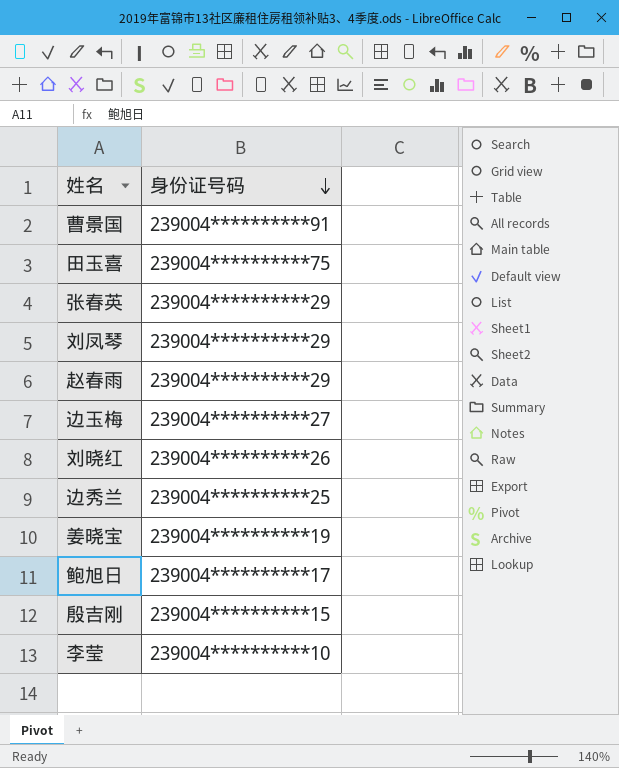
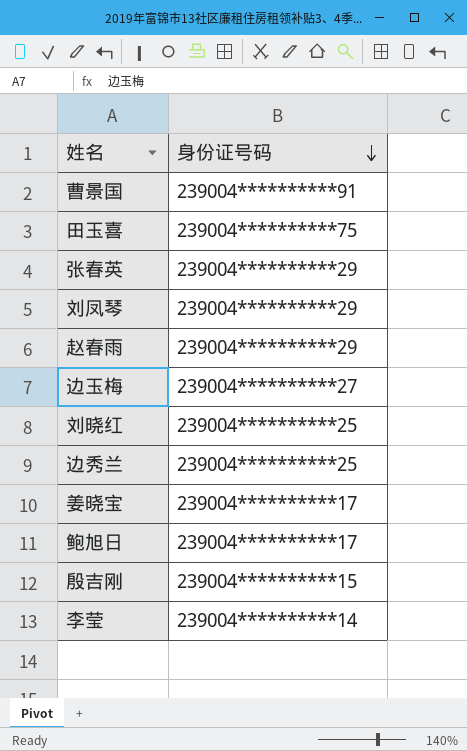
刘晓红 | 身份证号码: 239004**********26 -> 239004**********25
姜晓宝 | 身份证号码: 239004**********19 -> 239004**********17
李莹 | 身份证号码: 239004**********10 -> 239004**********14

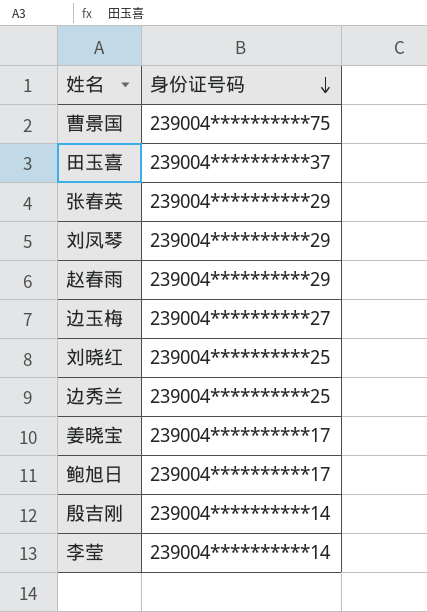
曹景国 | 身份证号码: 239004**********91 -> 239004**********75
田玉喜 | 身份证号码: 239004**********75 -> 239004**********37
殷吉刚 | 身份证号码: 239004**********15 -> 239004**********14

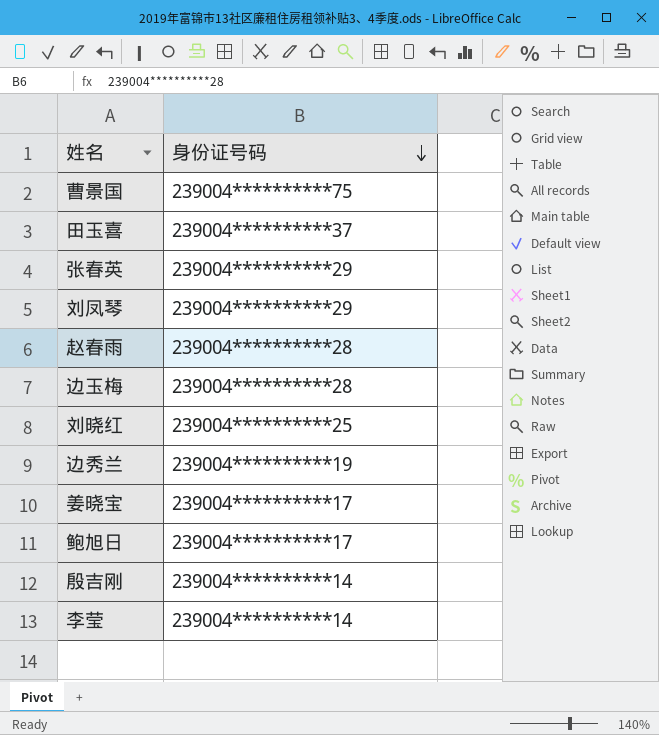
赵春雨 | 身份证号码: 239004**********29 -> 239004**********28
边玉梅 | 身份证号码: 239004**********27 -> 239004**********28
边秀兰 | 身份证号码: 239004**********25 -> 239004**********19

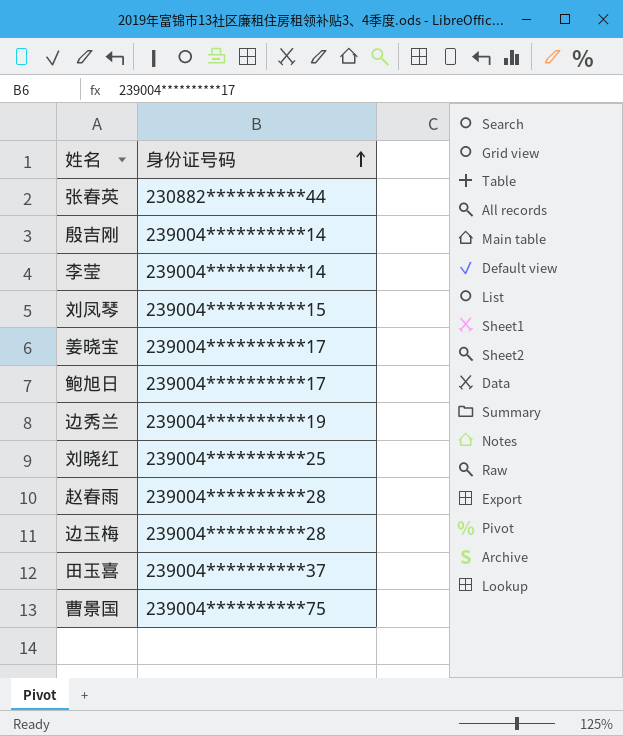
row order: 身份证号码 descending -> 身份证号码 ascending
张春英 | 身份证号码: 239004**********29 -> 230882**********44
刘凤琴 | 身份证号码: 239004**********29 -> 239004**********15

